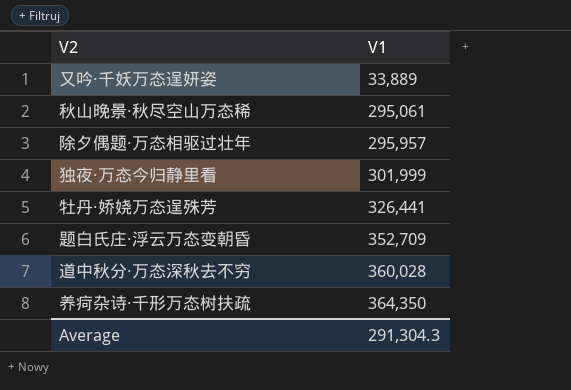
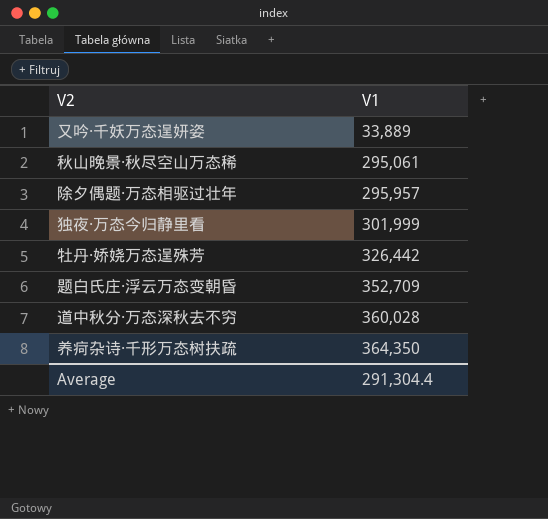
牡丹·娇娆万态逞殊芳 | V1: 326,441 -> 326,442
Average | V1: 291,304.3 -> 291,304.4

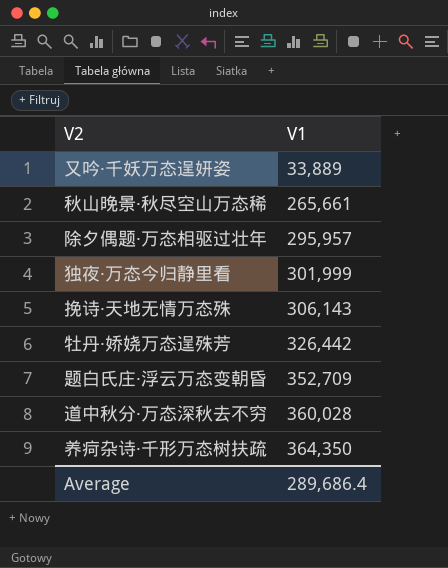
秋山晚景·秋尽空山万态稀 | V1: 295,061 -> 265,661
row 挽诗·天地无情万态殊: none -> 306,143
Average | V1: 291,304.4 -> 289,686.4

